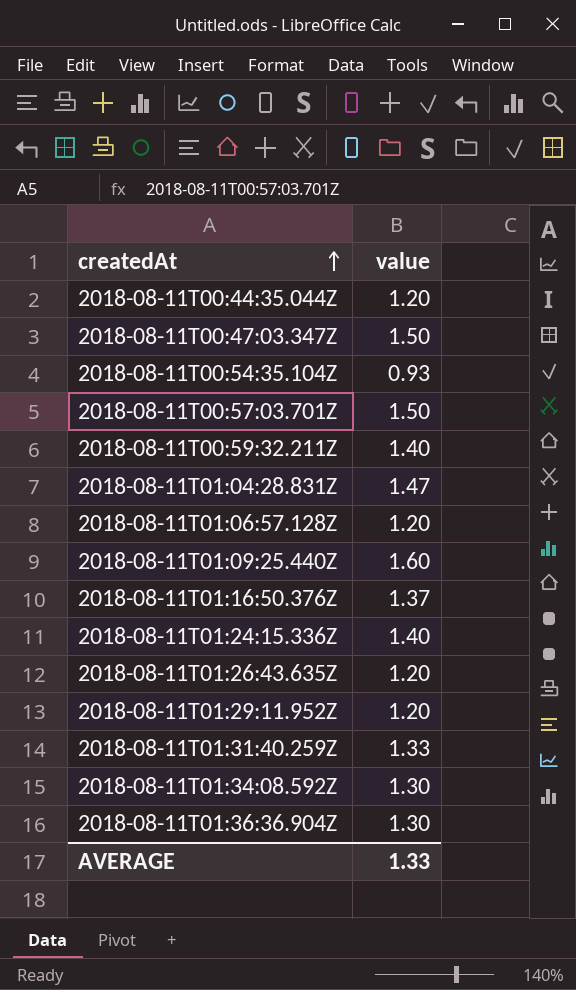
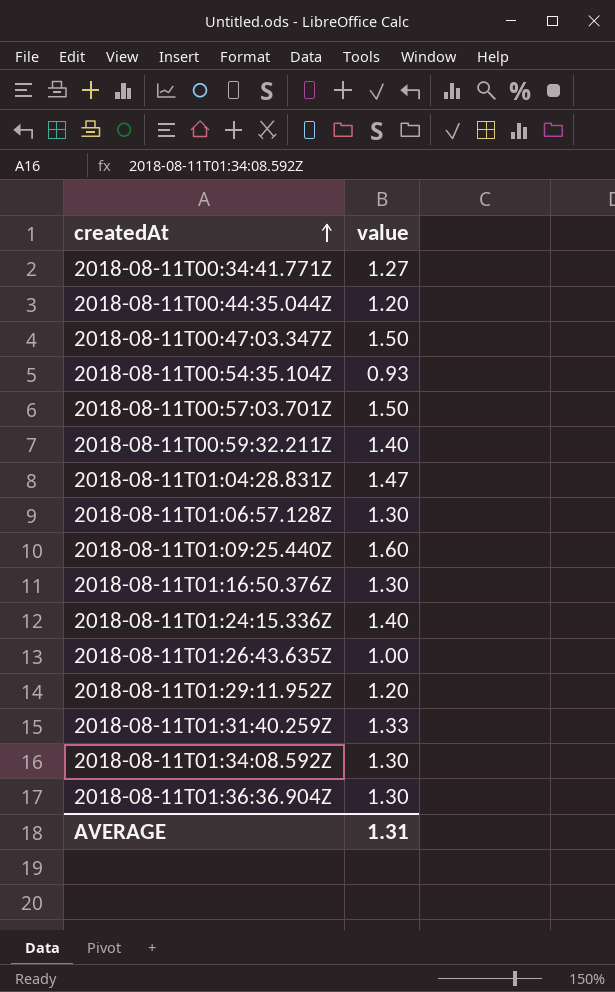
row 2018-08-11T00:34:41.771Z: none -> 1.27
2018-08-11T01:06:57.128Z | value: 1.20 -> 1.30
2018-08-11T01:16:50.376Z | value: 1.37 -> 1.30
2018-08-11T01:26:43.635Z | value: 1.20 -> 1.00
AVERAGE | value: 1.33 -> 1.31

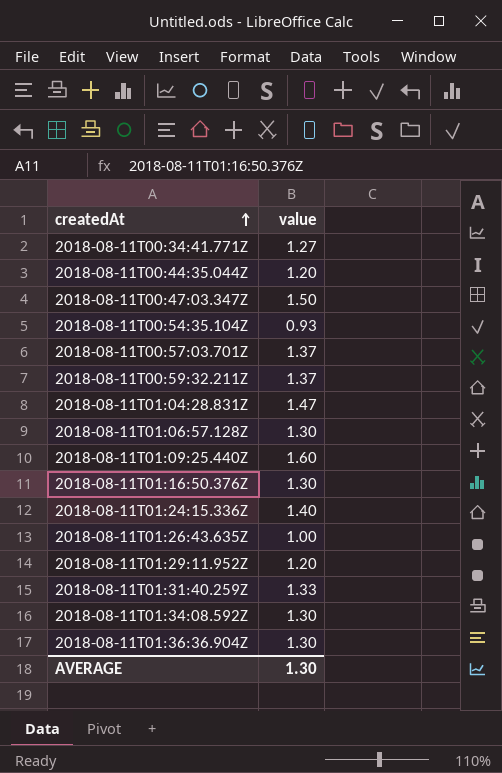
2018-08-11T00:57:03.701Z | value: 1.50 -> 1.37
2018-08-11T00:59:32.211Z | value: 1.40 -> 1.37
AVERAGE | value: 1.31 -> 1.30

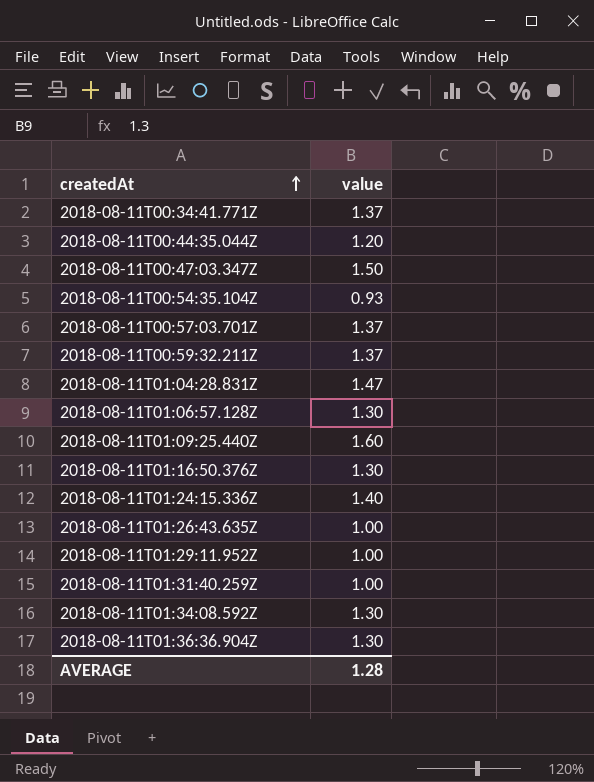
2018-08-11T00:34:41.771Z | value: 1.27 -> 1.37
2018-08-11T01:29:11.952Z | value: 1.20 -> 1.00
2018-08-11T01:31:40.259Z | value: 1.33 -> 1.00
AVERAGE | value: 1.30 -> 1.28

